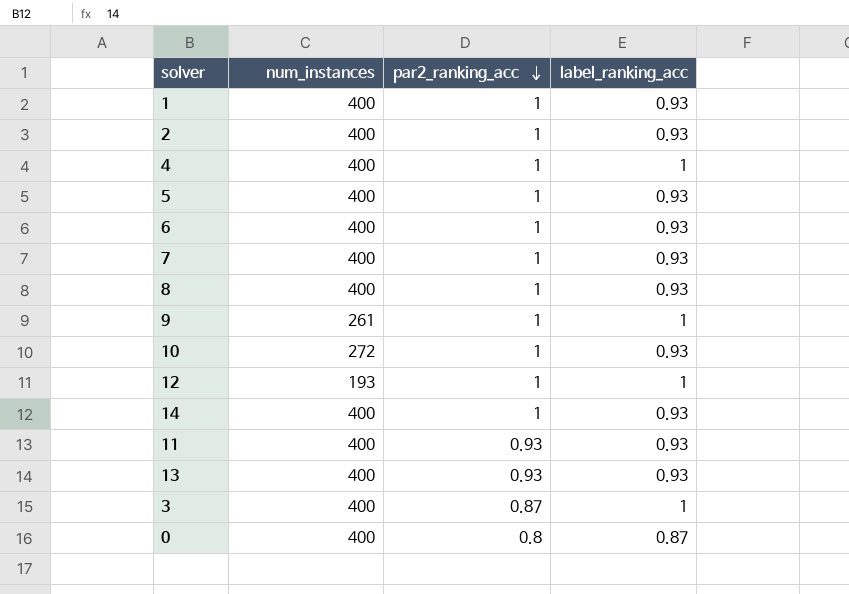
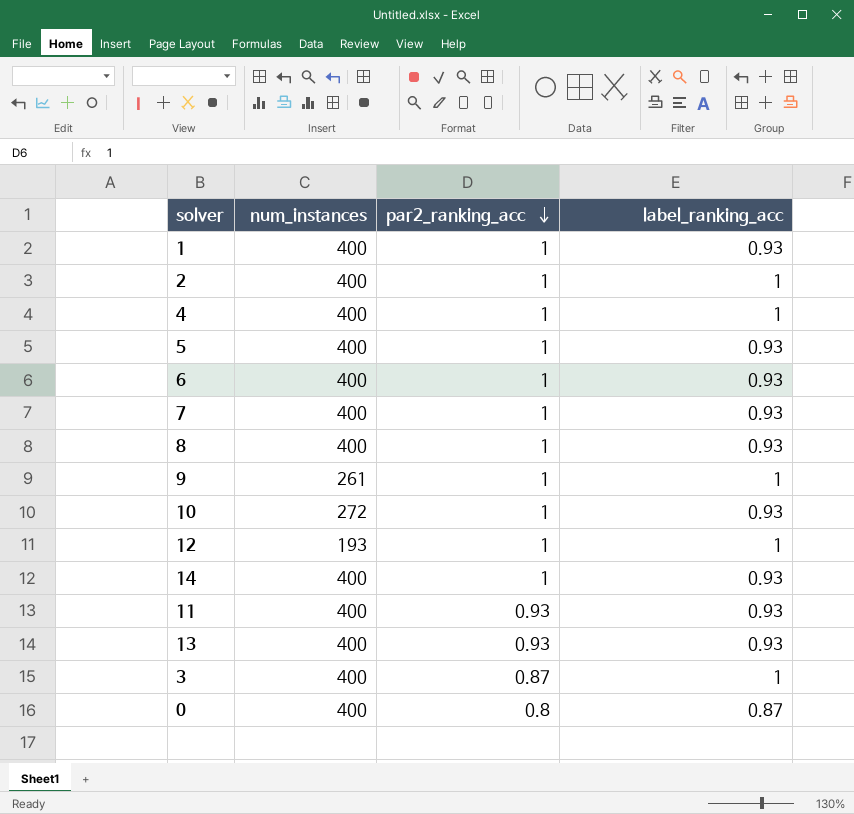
2 | label_ranking_acc: 0.93 -> 1

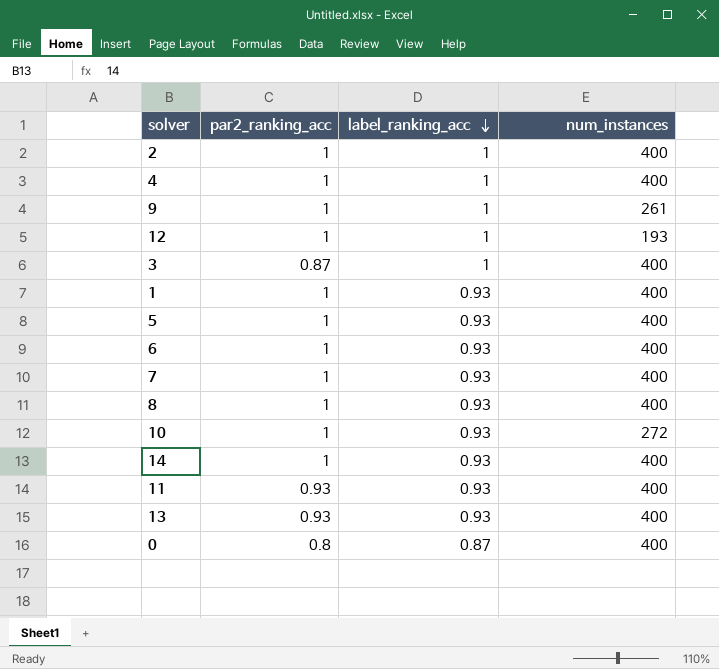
row order: par2_ranking_acc descending -> label_ranking_acc descending
column num_instances | position: 2 -> 4

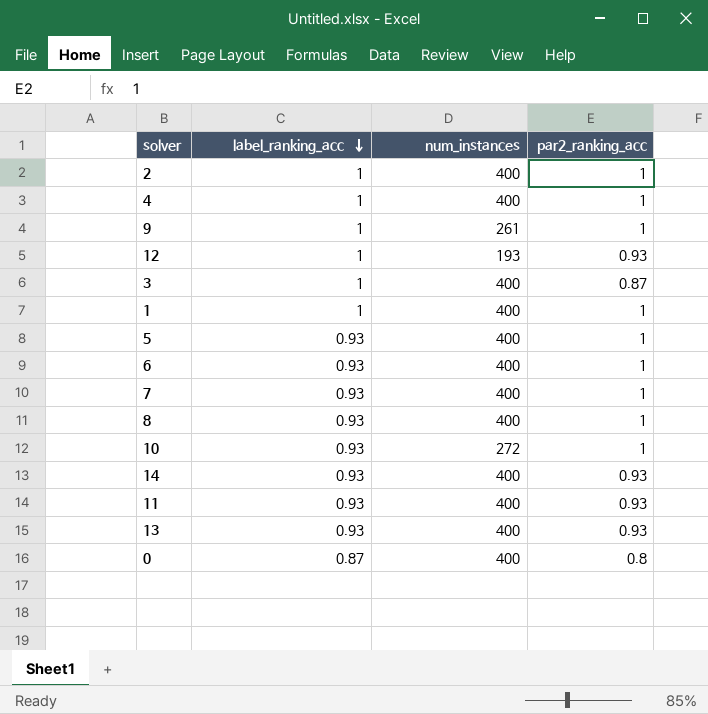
column par2_ranking_acc | position: 2 -> 4
12 | par2_ranking_acc: 1 -> 0.93
1 | label_ranking_acc: 0.93 -> 1
14 | par2_ranking_acc: 1 -> 0.93

